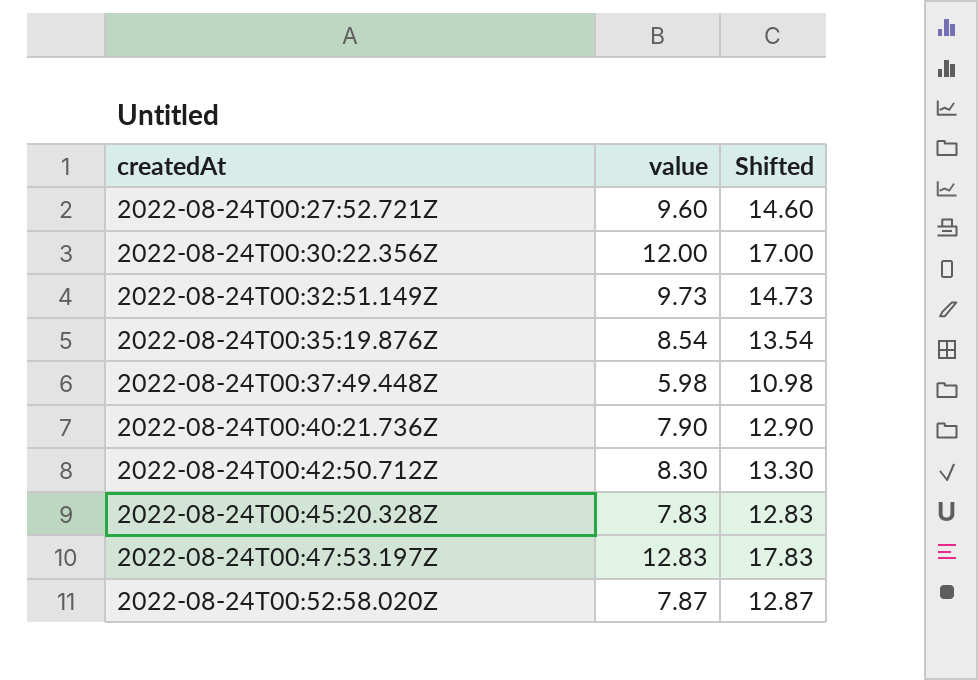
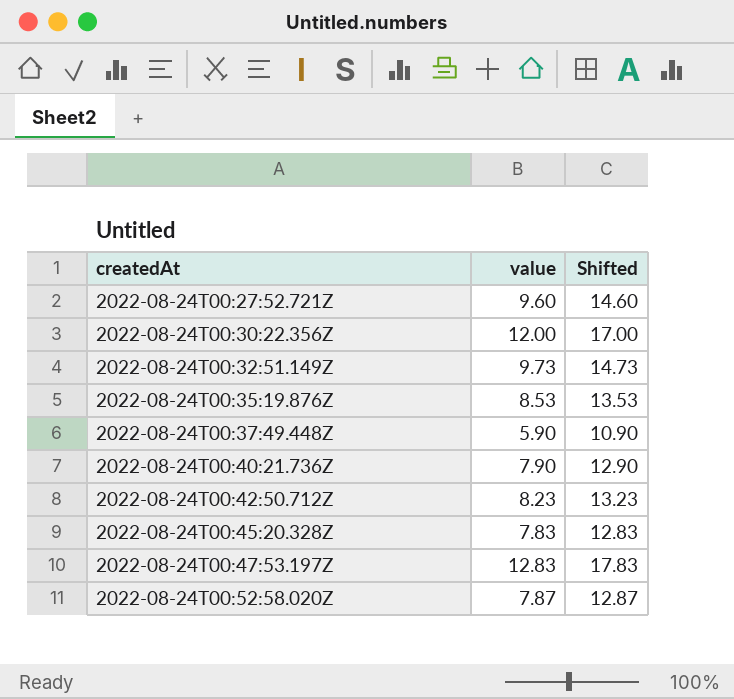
2022-08-24T00:35:19.876Z | value: 8.54 -> 8.53
2022-08-24T00:35:19.876Z | Shifted: 13.54 -> 13.53
2022-08-24T00:37:49.448Z | value: 5.98 -> 5.90
2022-08-24T00:37:49.448Z | Shifted: 10.98 -> 10.90
2022-08-24T00:42:50.712Z | value: 8.30 -> 8.23
2022-08-24T00:42:50.712Z | Shifted: 13.30 -> 13.23

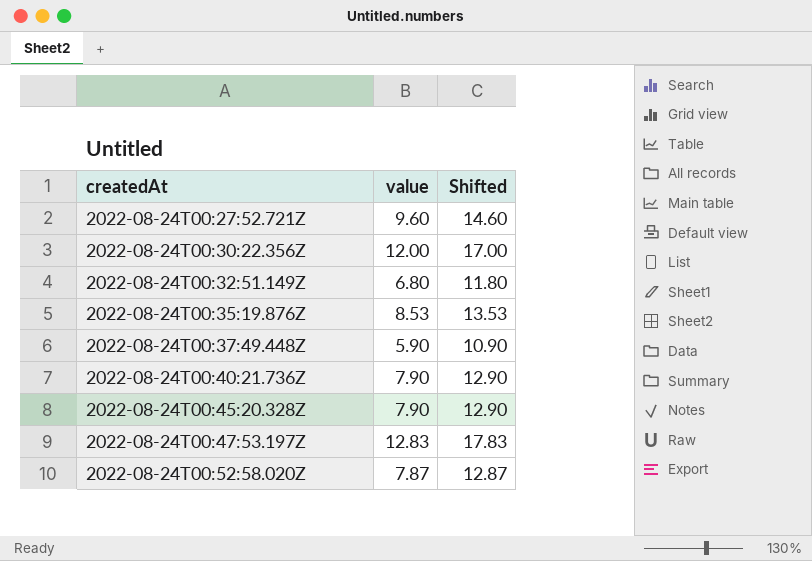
row 2022-08-24T00:42:50.712Z: 8.23 | 13.23 -> none
2022-08-24T00:32:51.149Z | value: 9.73 -> 6.80
2022-08-24T00:32:51.149Z | Shifted: 14.73 -> 11.80
2022-08-24T00:45:20.328Z | value: 7.83 -> 7.90
2022-08-24T00:45:20.328Z | Shifted: 12.83 -> 12.90

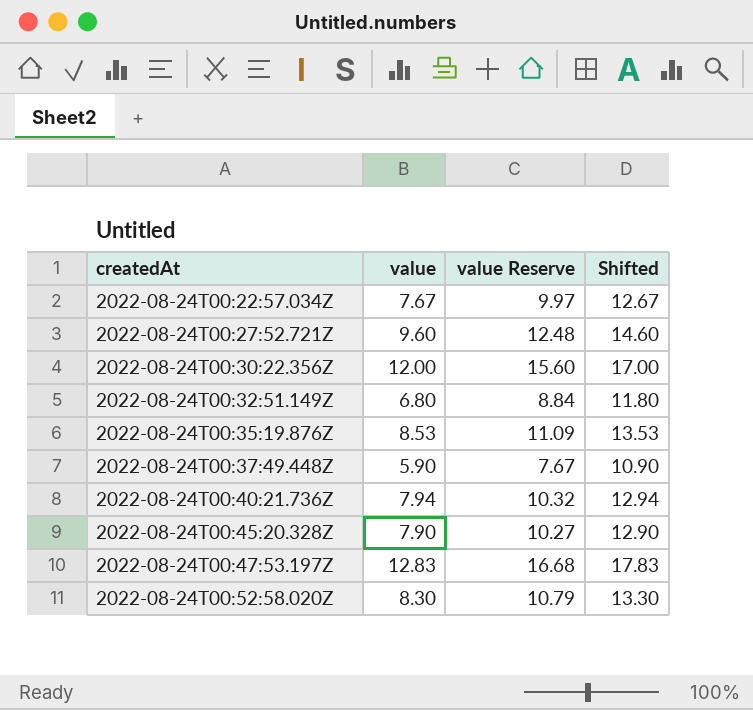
column value Reserve | formula: none -> [value] * 1.3
row 2022-08-24T00:22:57.034Z: none -> 7.67 | 9.97 | 12.67
2022-08-24T00:40:21.736Z | value: 7.90 -> 7.94
2022-08-24T00:40:21.736Z | Shifted: 12.90 -> 12.94
2022-08-24T00:52:58.020Z | value: 7.87 -> 8.30
2022-08-24T00:52:58.020Z | Shifted: 12.87 -> 13.30

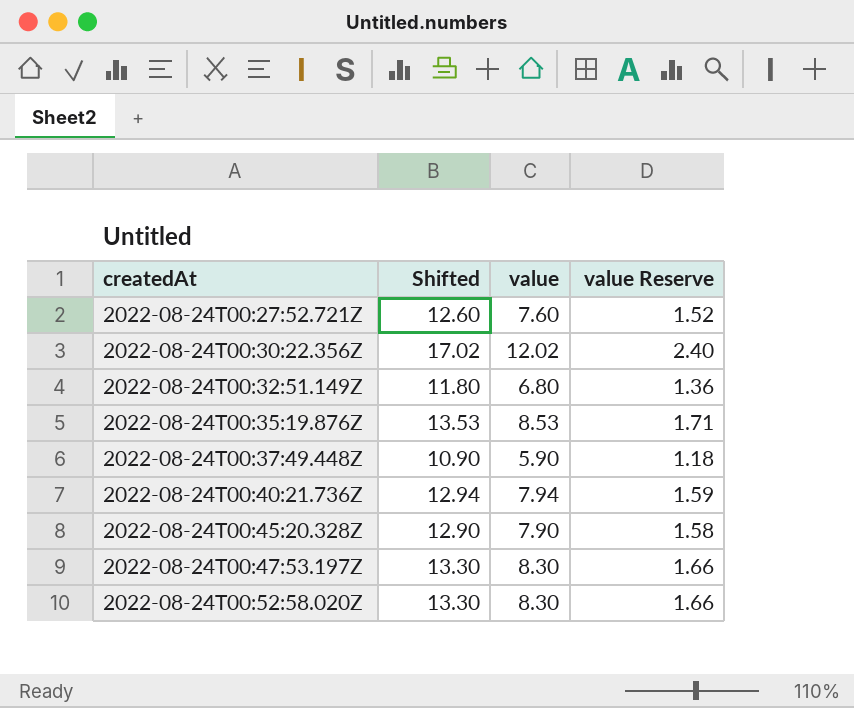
column Shifted | position: 4 -> 2
column value Reserve | formula: [value] * 1.3 -> [value] * 0.2
row 2022-08-24T00:22:57.034Z: 7.67 | 9.97 | 12.67 -> none
2022-08-24T00:27:52.721Z | Shifted: 14.60 -> 12.60
2022-08-24T00:27:52.721Z | value: 9.60 -> 7.60
2022-08-24T00:30:22.356Z | Shifted: 17.00 -> 17.02
2022-08-24T00:30:22.356Z | value: 12.00 -> 12.02
2022-08-24T00:47:53.197Z | Shifted: 17.83 -> 13.30
2022-08-24T00:47:53.197Z | value: 12.83 -> 8.30

